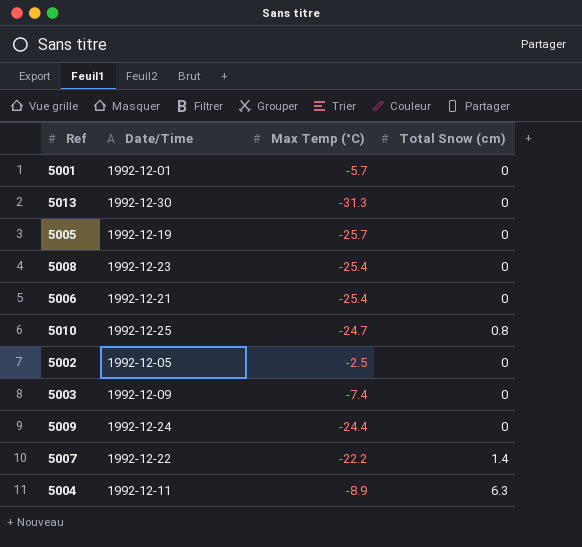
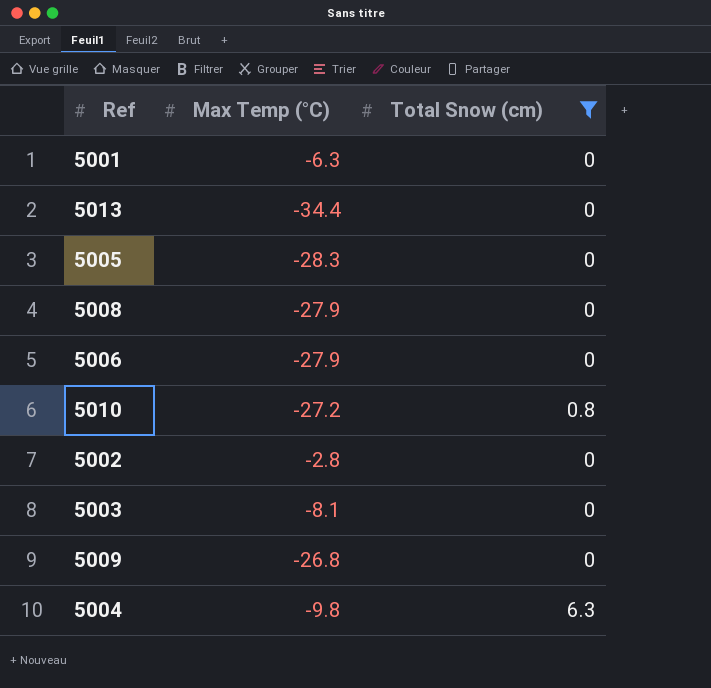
filter: none -> Total Snow (cm) != 1.4
column Date/Time | position: 2 -> none
5001 | Max Temp (°C): -5.7 -> -6.3
5013 | Max Temp (°C): -31.3 -> -34.4
5005 | Max Temp (°C): -25.7 -> -28.3
5008 | Max Temp (°C): -25.4 -> -27.9
5006 | Max Temp (°C): -25.4 -> -27.9
5010 | Max Temp (°C): -24.7 -> -27.2
5002 | Max Temp (°C): -2.5 -> -2.8
5003 | Max Temp (°C): -7.4 -> -8.1
5009 | Max Temp (°C): -24.4 -> -26.8
5004 | Max Temp (°C): -8.9 -> -9.8

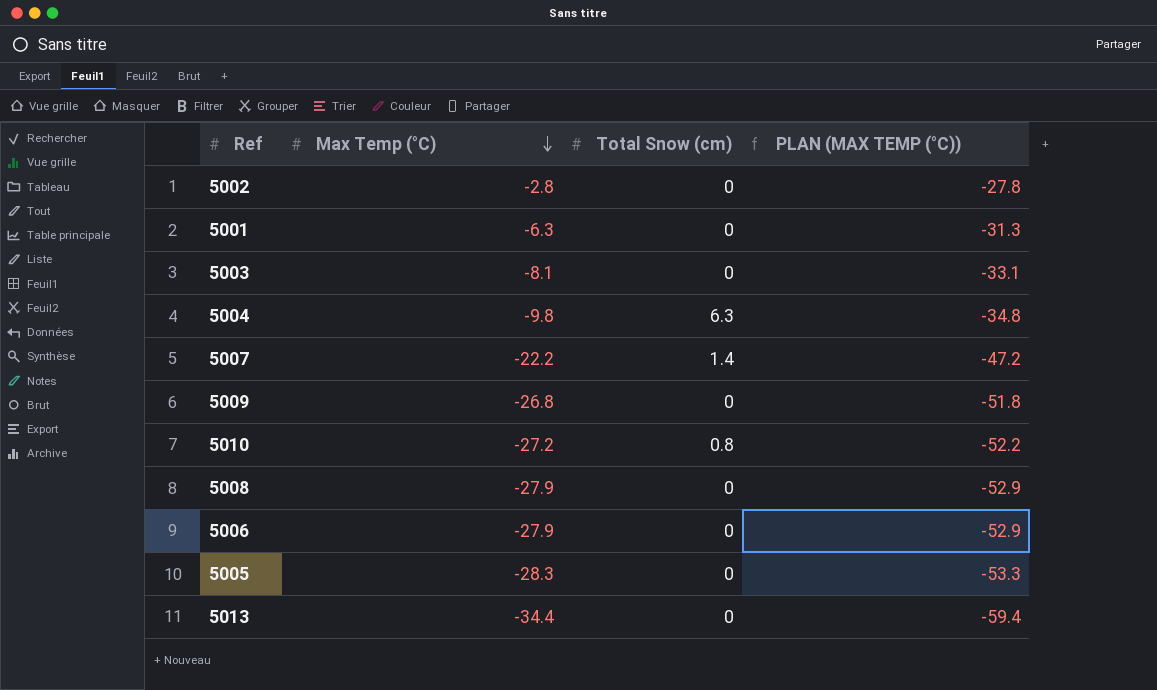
filter: Total Snow (cm) != 1.4 -> none
row order: none -> Max Temp (°C) descending
column PLAN (MAX TEMP (°C)) | formula: none -> [Max Temp (°C)] - 25

